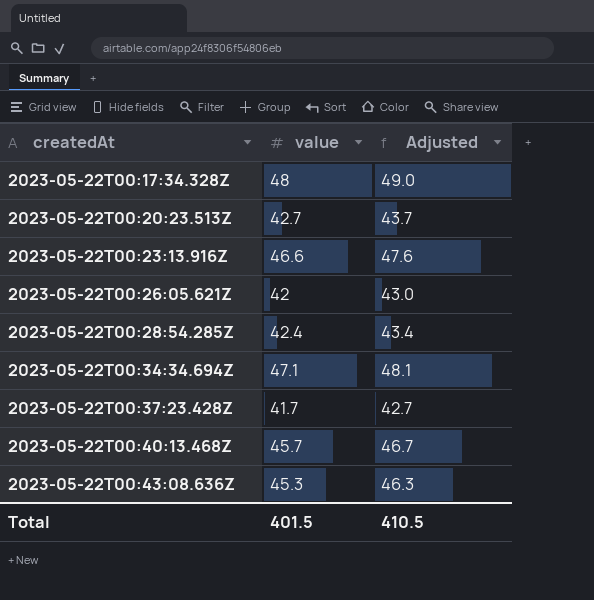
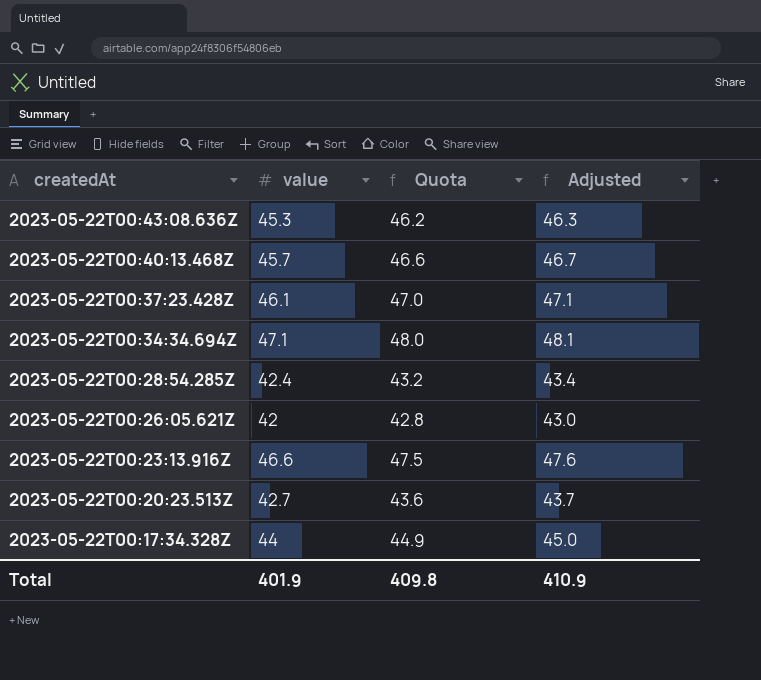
row order: createdAt ascending -> createdAt descending
column Quota | formula: none -> [value] * 1.02
2023-05-22T00:37:23.428Z | value: 41.7 -> 46.1
2023-05-22T00:37:23.428Z | Adjusted: 42.7 -> 47.1
2023-05-22T00:17:34.328Z | value: 48 -> 44
2023-05-22T00:17:34.328Z | Adjusted: 49.0 -> 45.0
Total | value: 401.5 -> 401.9
Total | Adjusted: 410.5 -> 410.9

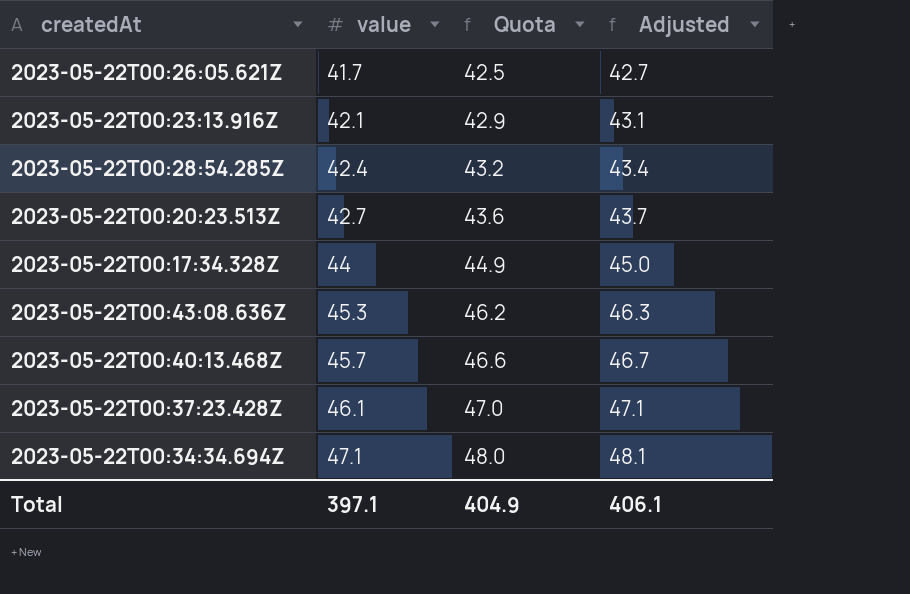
row order: createdAt descending -> value ascending
2023-05-22T00:26:05.621Z | value: 42 -> 41.7
2023-05-22T00:26:05.621Z | Quota: 42.8 -> 42.5
2023-05-22T00:26:05.621Z | Adjusted: 43.0 -> 42.7
2023-05-22T00:23:13.916Z | value: 46.6 -> 42.1
2023-05-22T00:23:13.916Z | Quota: 47.5 -> 42.9
2023-05-22T00:23:13.916Z | Adjusted: 47.6 -> 43.1
Total | value: 401.9 -> 397.1
Total | Quota: 409.8 -> 404.9
Total | Adjusted: 410.9 -> 406.1

